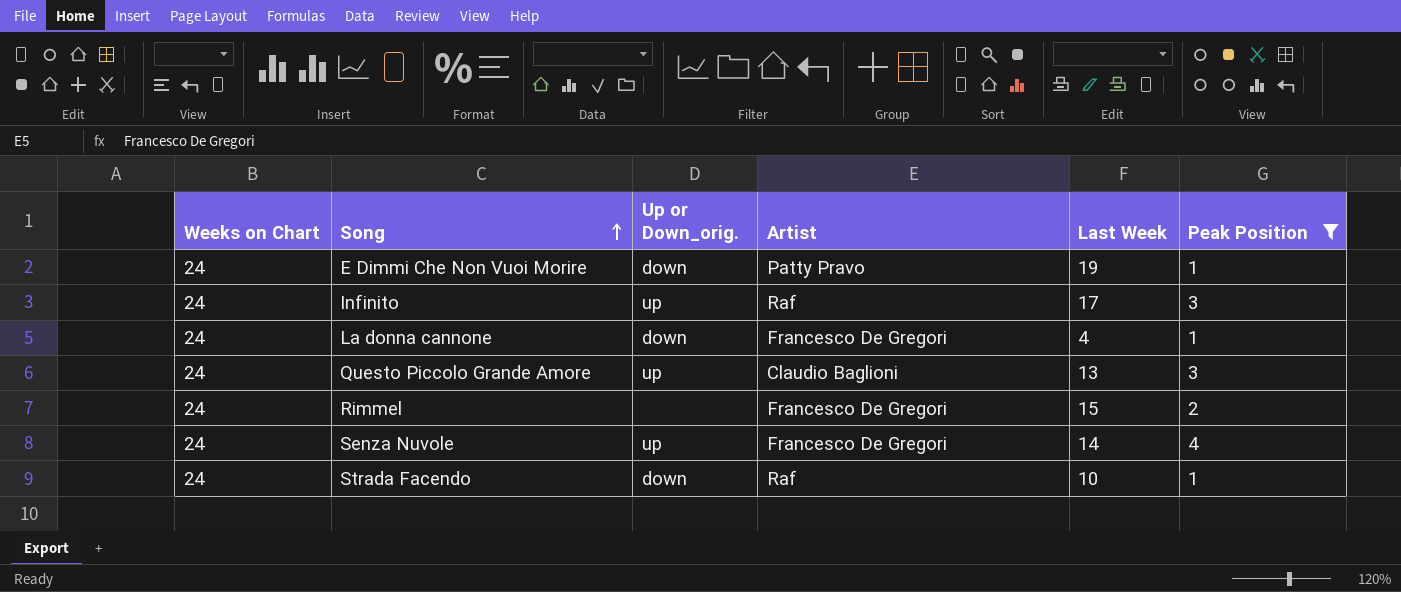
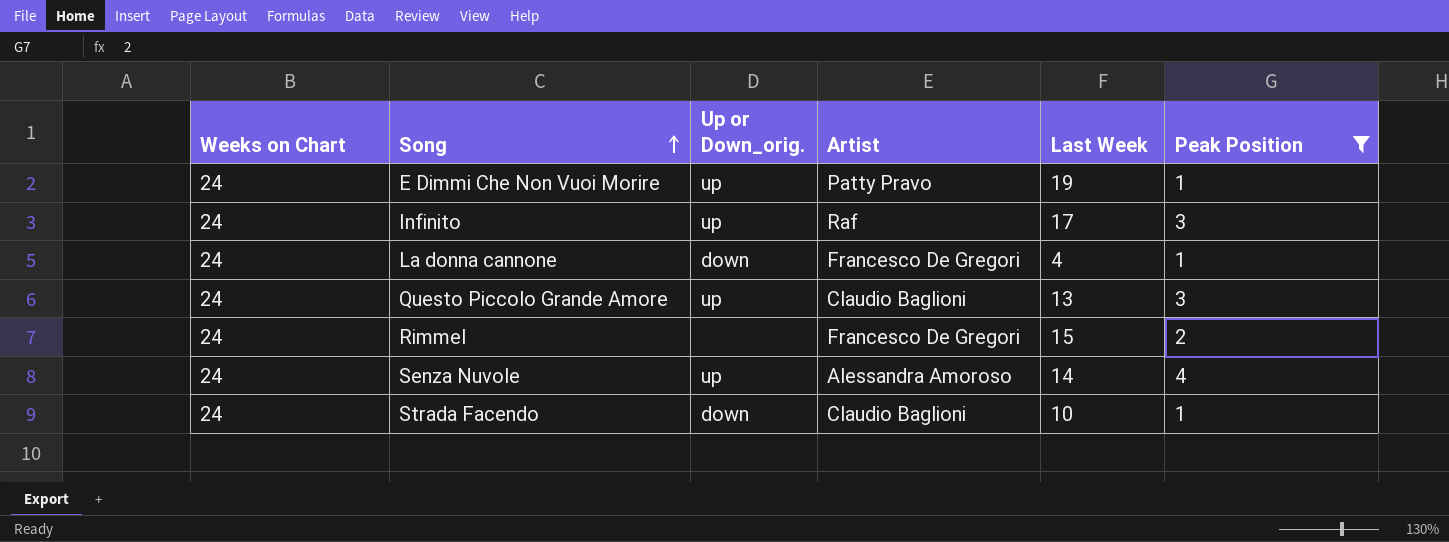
E Dimmi Che Non Vuoi Morire | Up or Down_orig.: down -> up
Senza Nuvole | Artist: Francesco De Gregori -> Alessandra Amoroso
Strada Facendo | Artist: Raf -> Claudio Baglioni

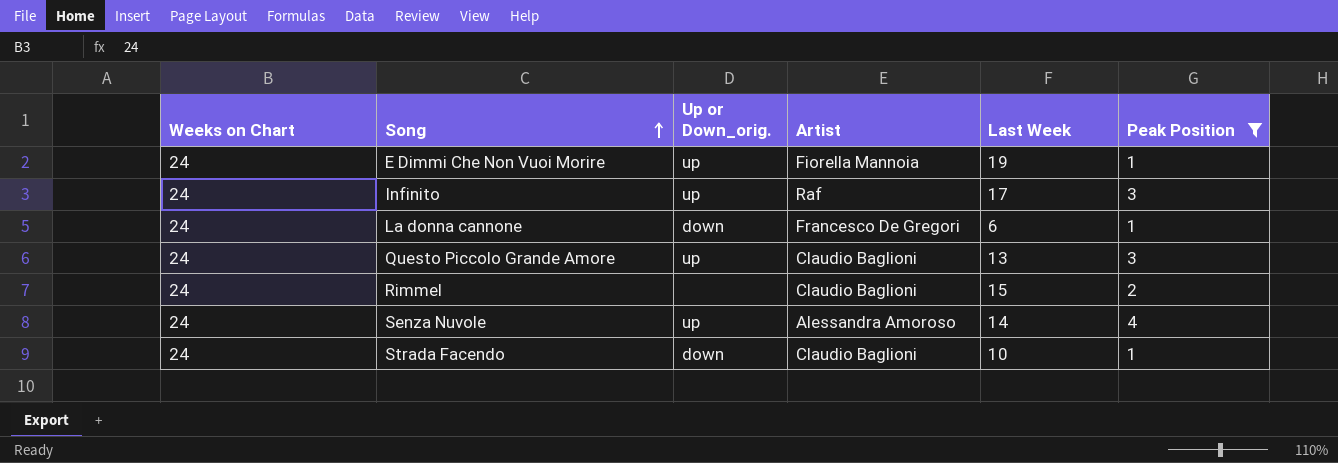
E Dimmi Che Non Vuoi Morire | Artist: Patty Pravo -> Fiorella Mannoia
La donna cannone | Last Week: 4 -> 6
Rimmel | Artist: Francesco De Gregori -> Claudio Baglioni

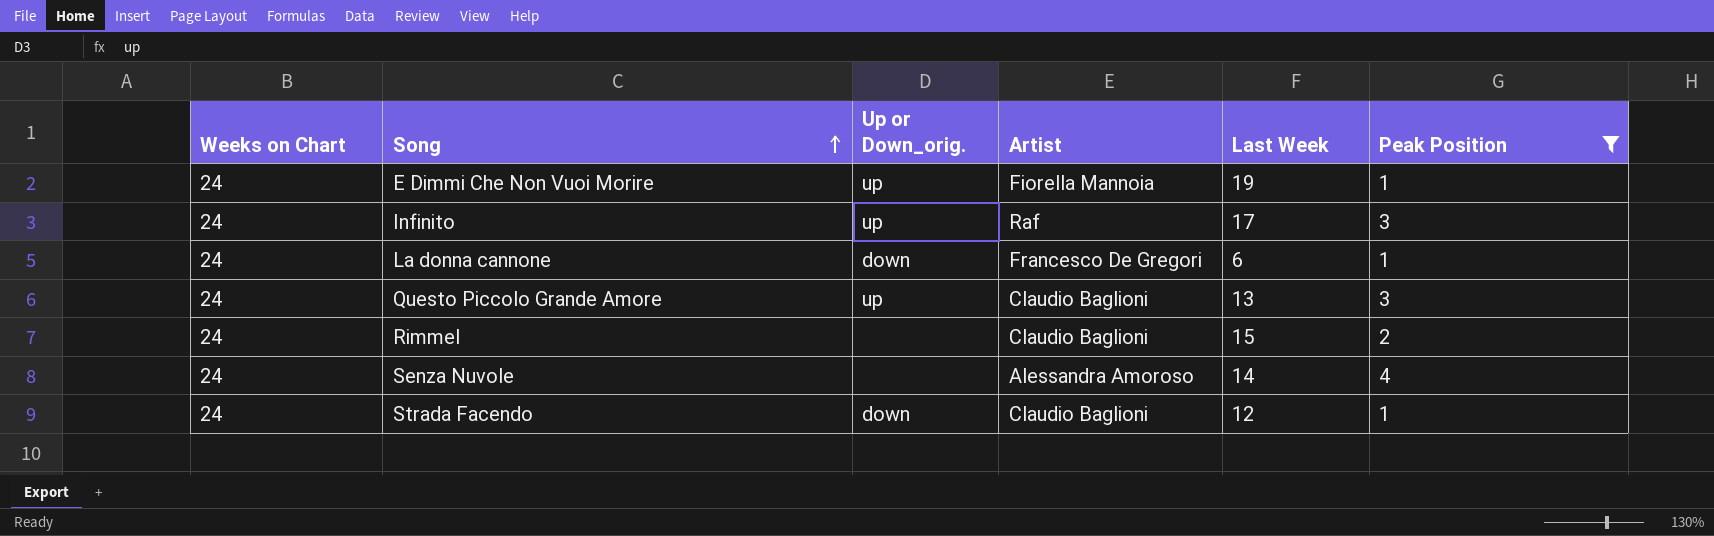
Senza Nuvole | Up or Down_orig.: up -> none
Strada Facendo | Last Week: 10 -> 12

